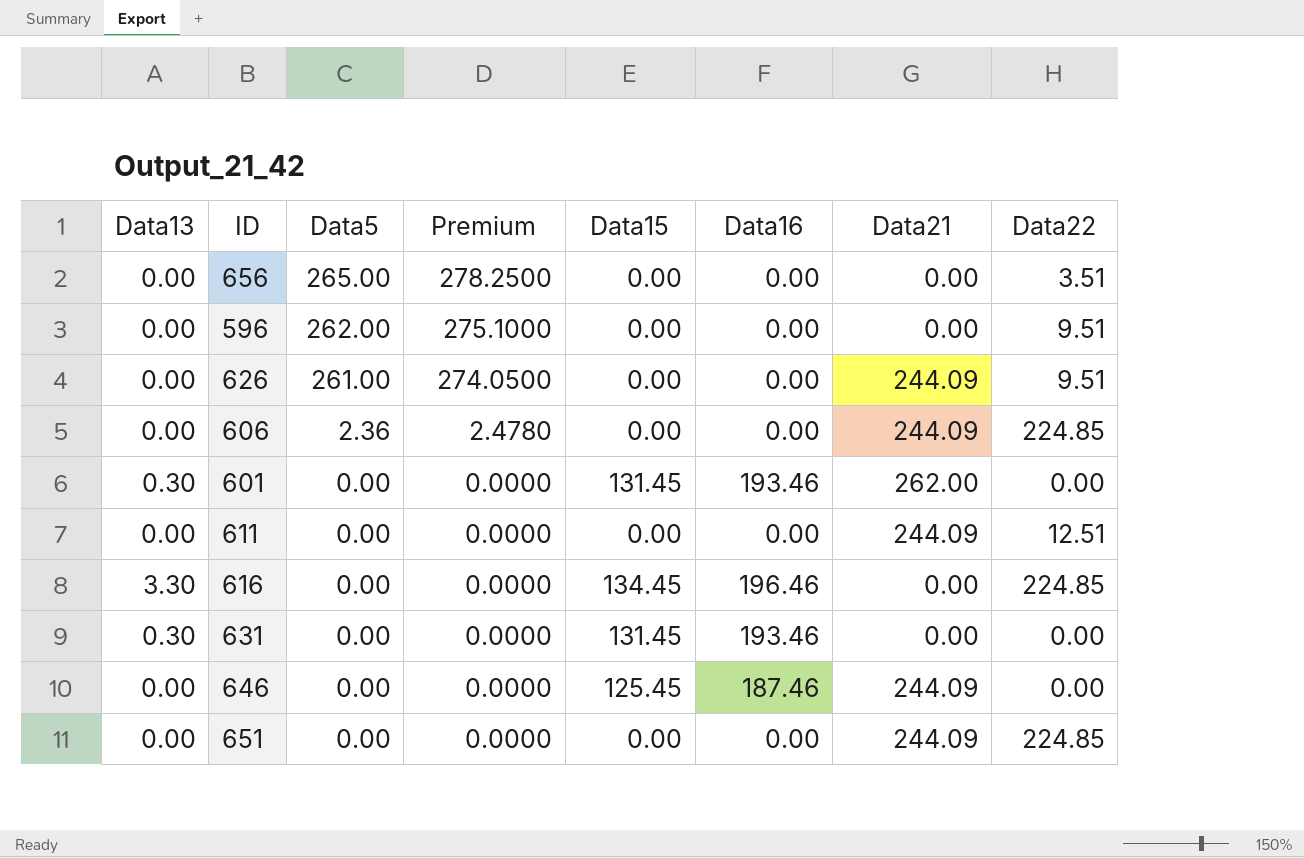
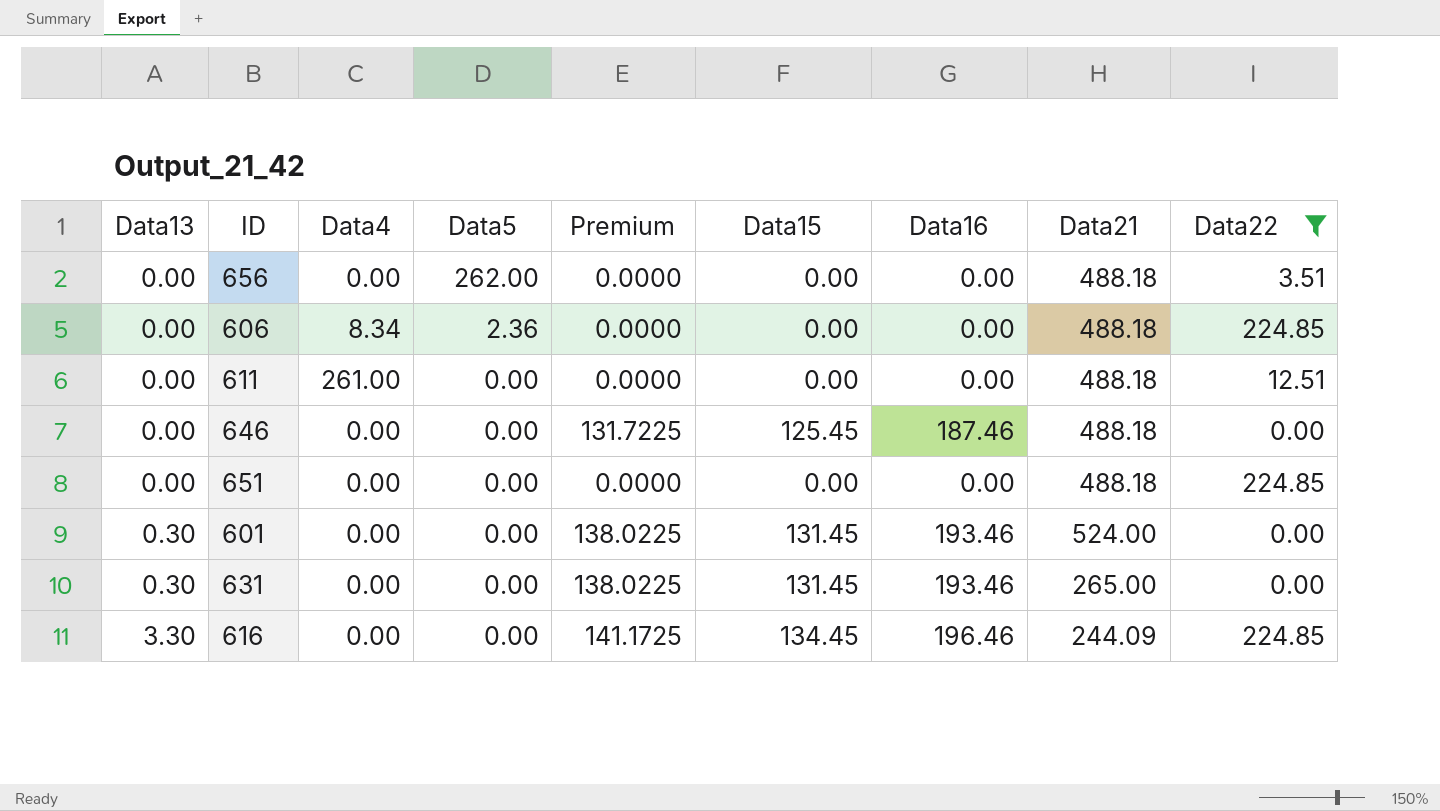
filter: none -> Data22 != 9.51
row order: Data5 descending -> Data13 ascending
column Data4 | position: none -> 3
column Premium | formula: [Data5] * 1.05 -> [Data15] * 1.05
656 | Data5: 265.00 -> 262.00
656 | Data21: 0.00 -> 488.18
606 | Data21: 244.09 -> 488.18
611 | Data21: 244.09 -> 488.18
646 | Data21: 244.09 -> 488.18
651 | Data21: 244.09 -> 488.18
601 | Data21: 262.00 -> 524.00
631 | Data21: 0.00 -> 265.00
616 | Data21: 0.00 -> 244.09

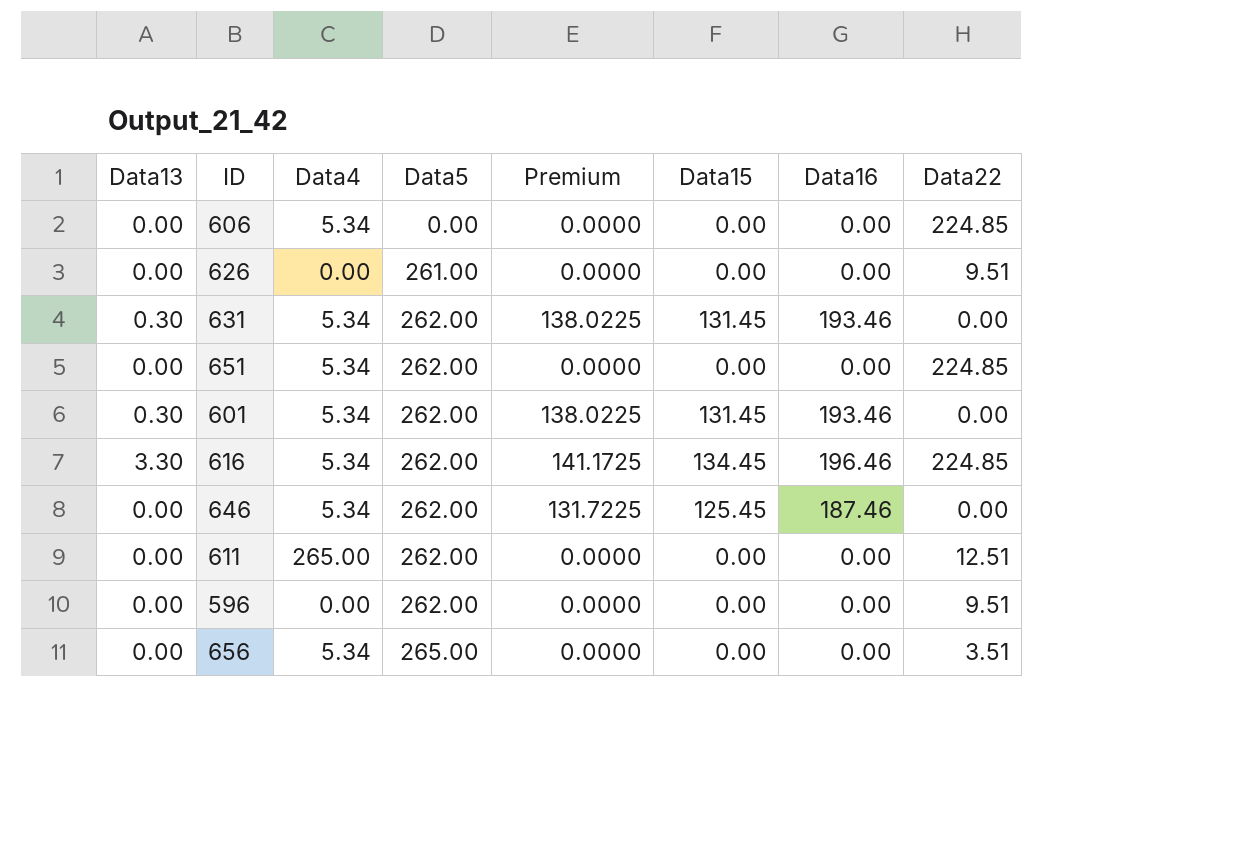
filter: Data22 != 9.51 -> none
row order: Data13 ascending -> Data5 ascending
column Data21 | position: 8 -> none
606 | Data4: 8.34 -> 5.34
606 | Data5: 2.36 -> 0.00
631 | Data4: 0.00 -> 5.34
631 | Data5: 0.00 -> 262.00
651 | Data4: 0.00 -> 5.34
651 | Data5: 0.00 -> 262.00
601 | Data4: 0.00 -> 5.34
601 | Data5: 0.00 -> 262.00
616 | Data4: 0.00 -> 5.34
616 | Data5: 0.00 -> 262.00
646 | Data4: 0.00 -> 5.34
646 | Data5: 0.00 -> 262.00
611 | Data4: 261.00 -> 265.00
611 | Data5: 0.00 -> 262.00
656 | Data4: 0.00 -> 5.34
656 | Data5: 262.00 -> 265.00

